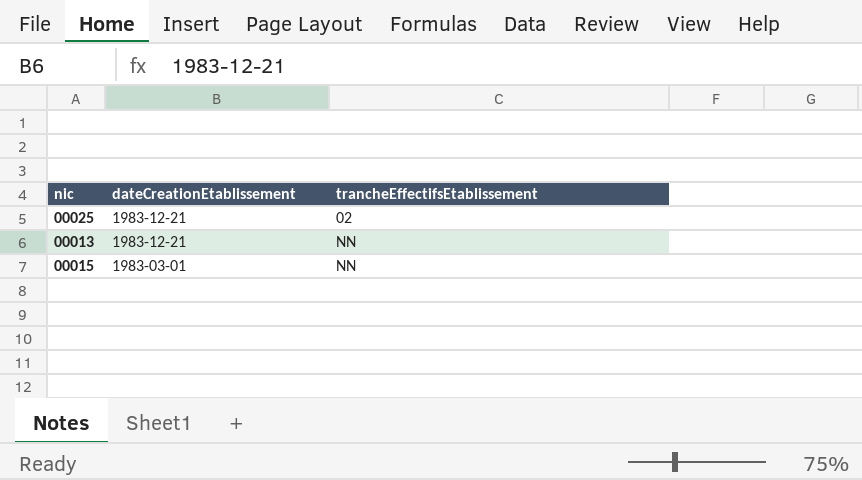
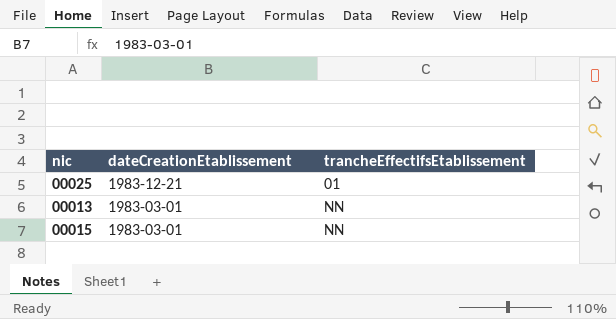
00025 | trancheEffectifsEtablissement: 02 -> 01
00013 | dateCreationEtablissement: 1983-12-21 -> 1983-03-01

